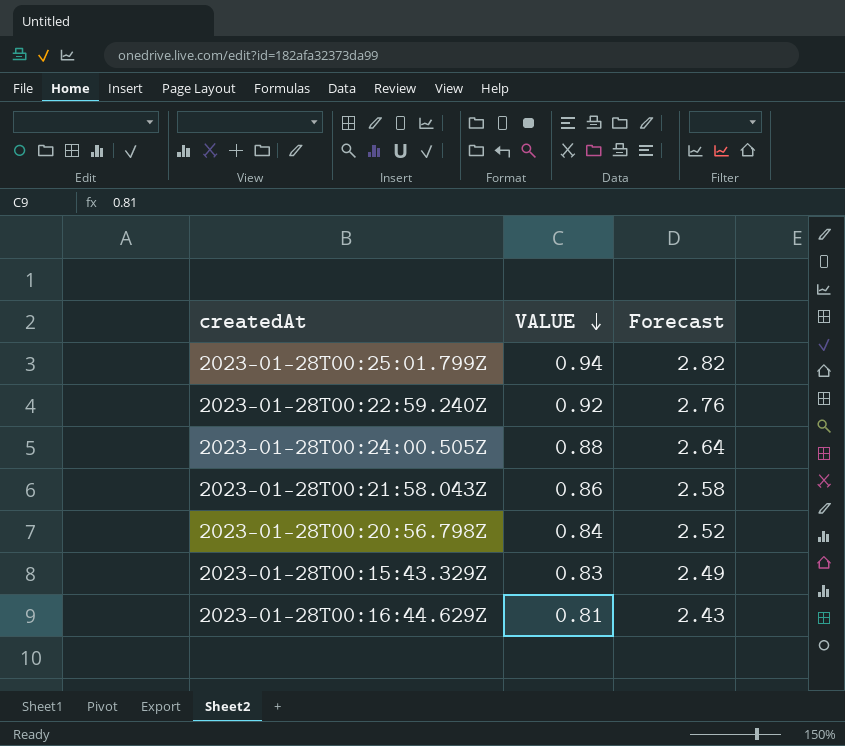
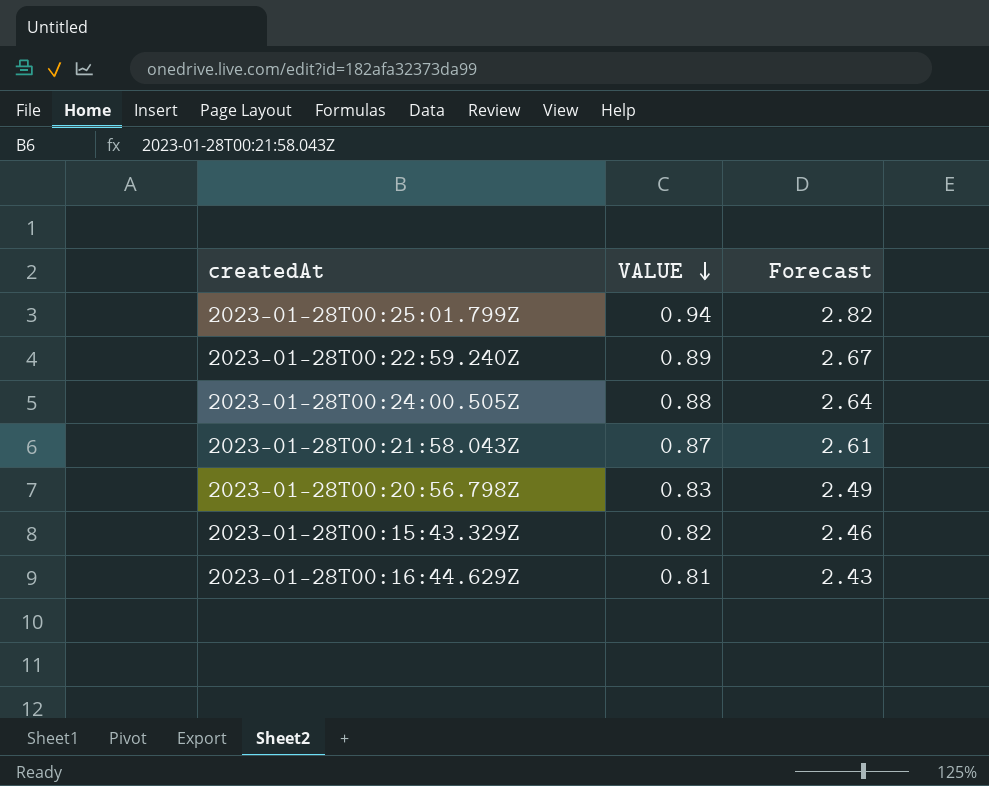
2023-01-28T00:22:59.240Z | VALUE: 0.92 -> 0.89
2023-01-28T00:22:59.240Z | Forecast: 2.76 -> 2.67
2023-01-28T00:21:58.043Z | VALUE: 0.86 -> 0.87
2023-01-28T00:21:58.043Z | Forecast: 2.58 -> 2.61
2023-01-28T00:20:56.798Z | VALUE: 0.84 -> 0.83
2023-01-28T00:20:56.798Z | Forecast: 2.52 -> 2.49
2023-01-28T00:15:43.329Z | VALUE: 0.83 -> 0.82
2023-01-28T00:15:43.329Z | Forecast: 2.49 -> 2.46

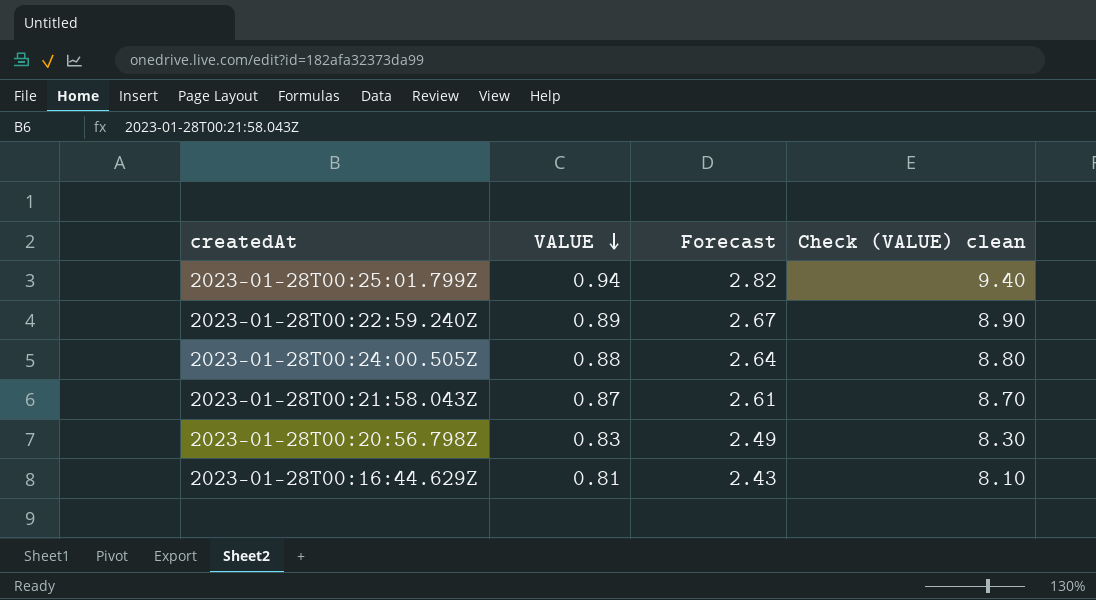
column Check (VALUE) clean | formula: none -> [VALUE] * 10
row 2023-01-28T00:15:43.329Z: 0.82 | 2.46 -> none

